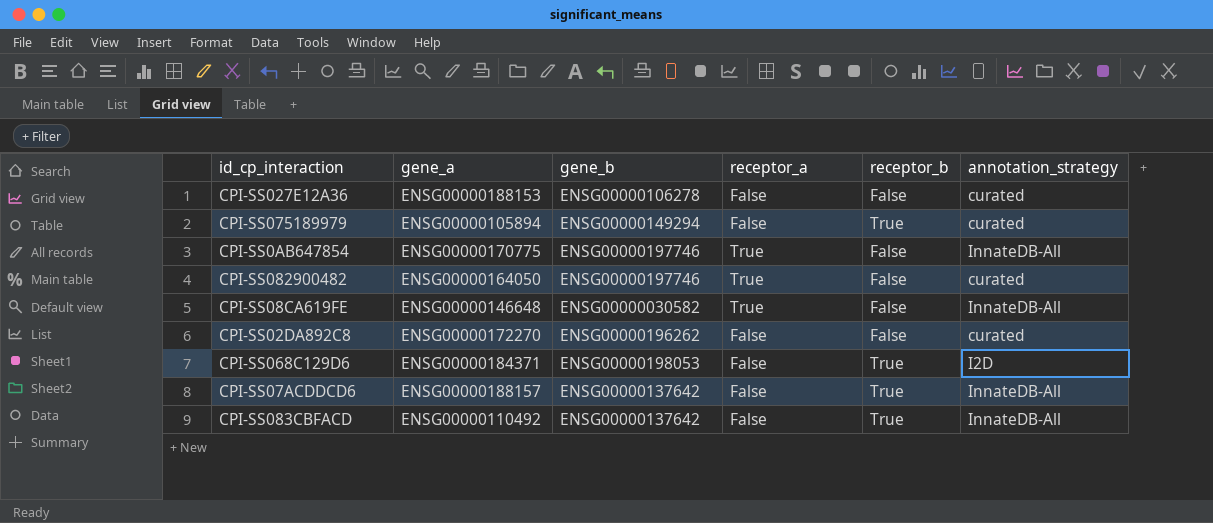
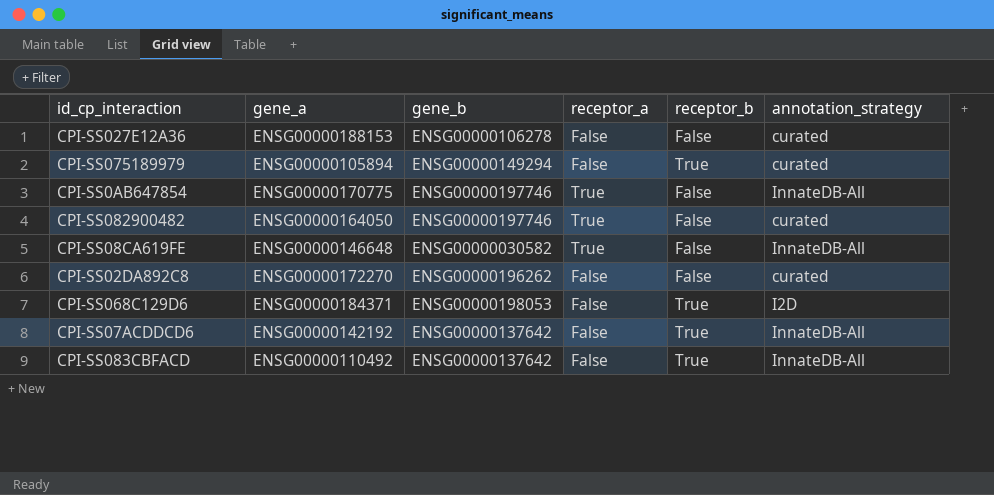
CPI-SS07ACDDCD6 | gene_a: ENSG00000188157 -> ENSG00000142192

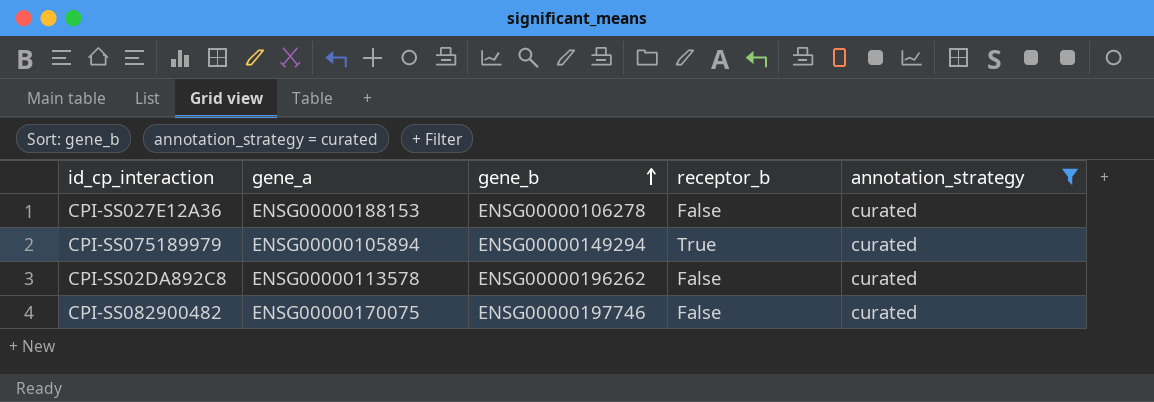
filter: none -> annotation_strategy = curated
row order: none -> gene_b ascending
column receptor_a | position: 4 -> none
CPI-SS02DA892C8 | gene_a: ENSG00000172270 -> ENSG00000113578
CPI-SS082900482 | gene_a: ENSG00000164050 -> ENSG00000170075

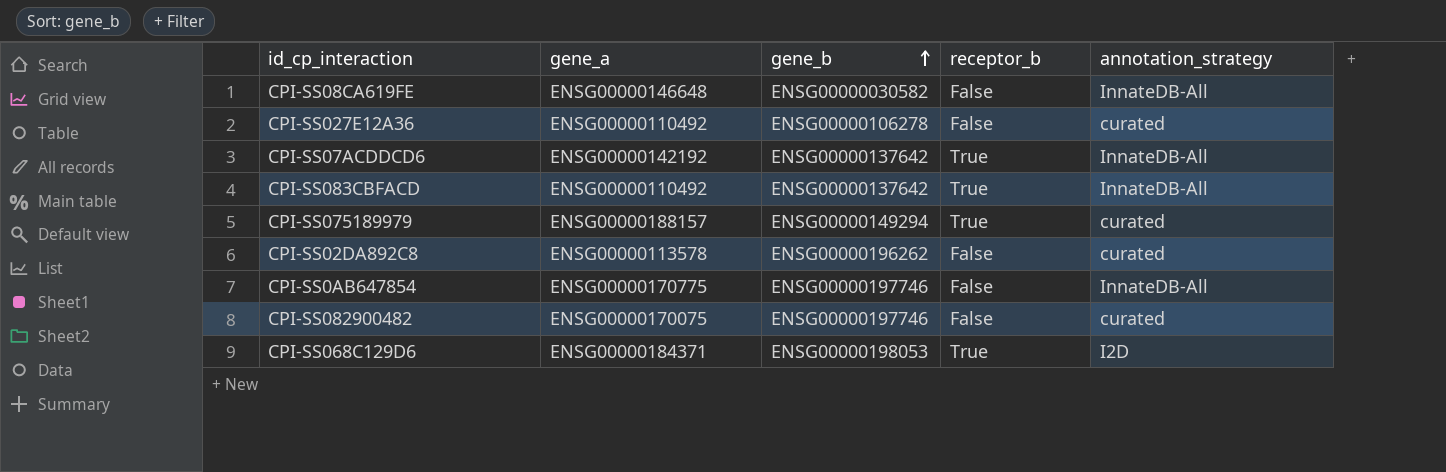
filter: annotation_strategy = curated -> none
CPI-SS027E12A36 | gene_a: ENSG00000188153 -> ENSG00000110492
CPI-SS075189979 | gene_a: ENSG00000105894 -> ENSG00000188157

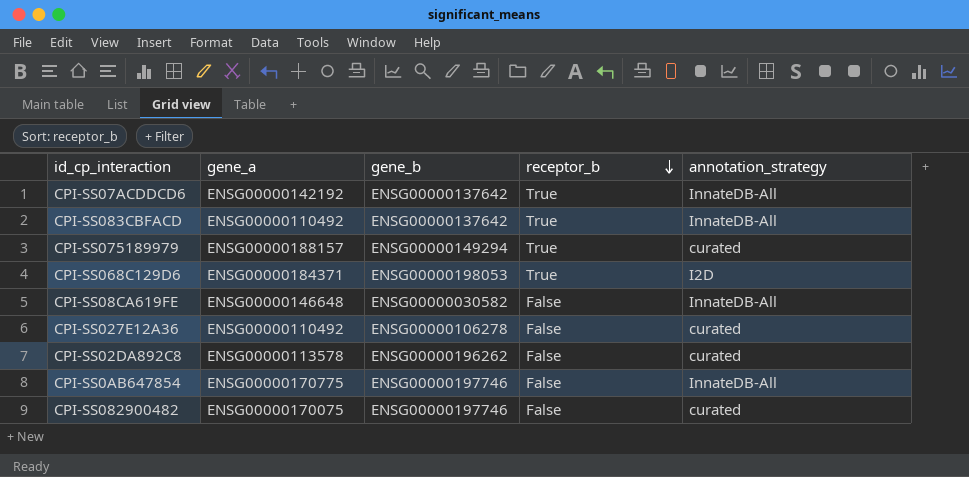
row order: gene_b ascending -> receptor_b descending

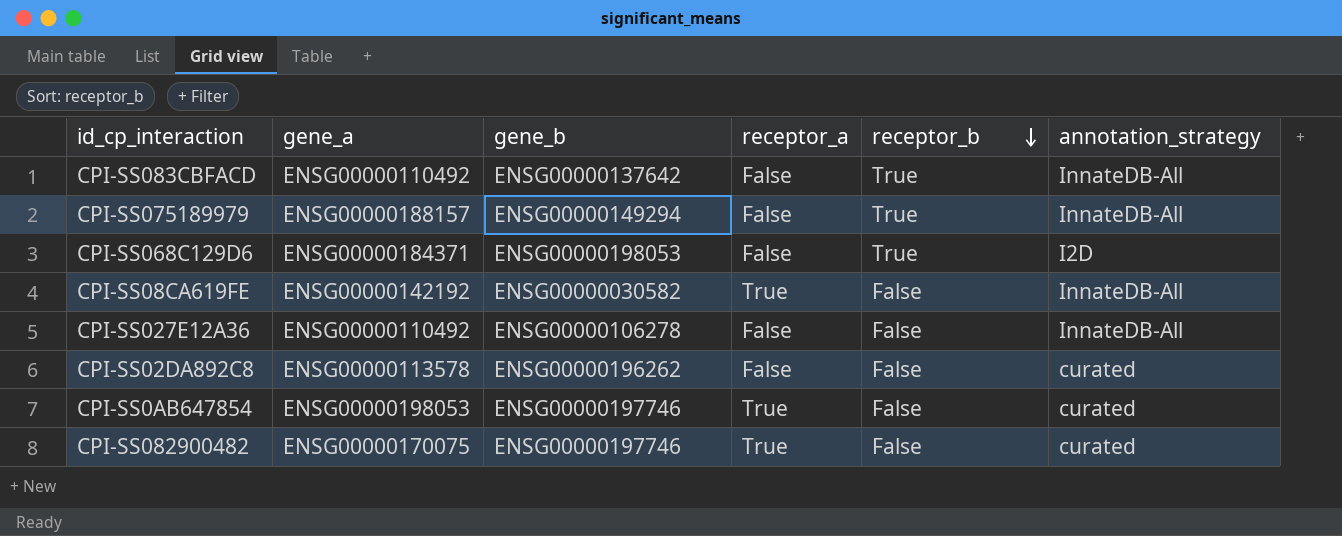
column receptor_a | position: none -> 4
row CPI-SS07ACDDCD6: ENSG00000142192 | ENSG00000137642 | True | InnateDB-All -> none
CPI-SS075189979 | annotation_strategy: curated -> InnateDB-All
CPI-SS08CA619FE | gene_a: ENSG00000146648 -> ENSG00000142192
CPI-SS027E12A36 | annotation_strategy: curated -> InnateDB-All
CPI-SS0AB647854 | gene_a: ENSG00000170775 -> ENSG00000198053
CPI-SS0AB647854 | annotation_strategy: InnateDB-All -> curated

